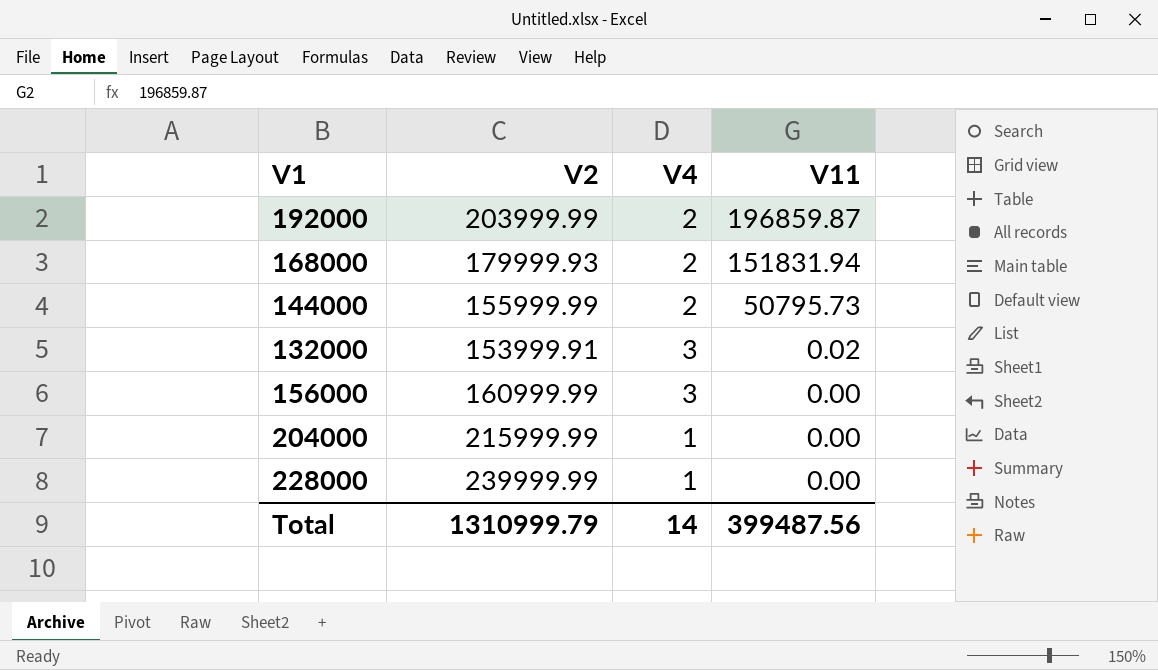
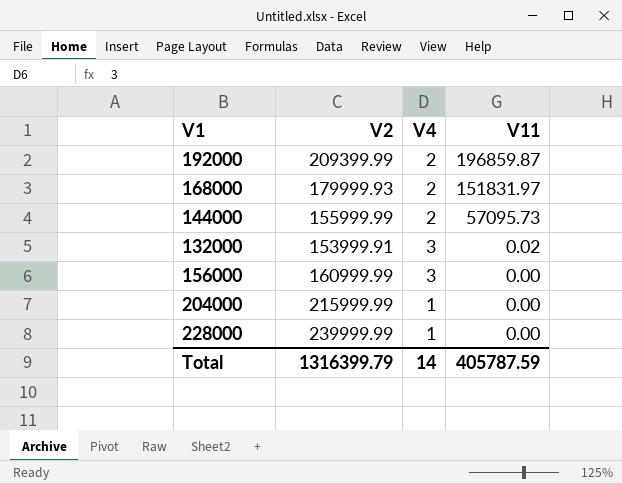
192000 | V2: 203999.99 -> 209399.99
168000 | V11: 151831.94 -> 151831.97
144000 | V11: 50795.73 -> 57095.73
Total | V2: 1310999.79 -> 1316399.79
Total | V11: 399487.56 -> 405787.59

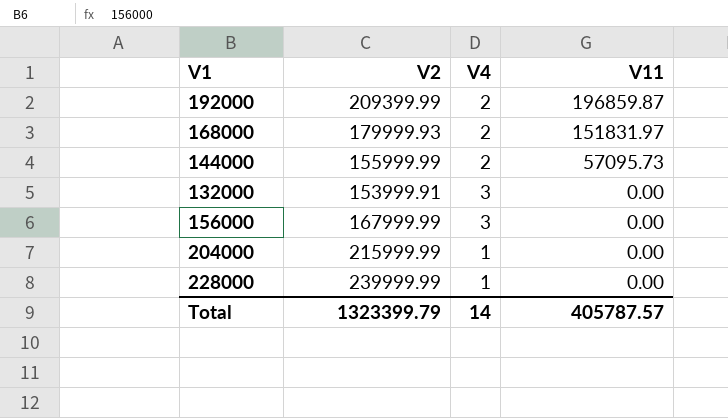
132000 | V11: 0.02 -> 0.00
156000 | V2: 160999.99 -> 167999.99
Total | V2: 1316399.79 -> 1323399.79
Total | V11: 405787.59 -> 405787.57

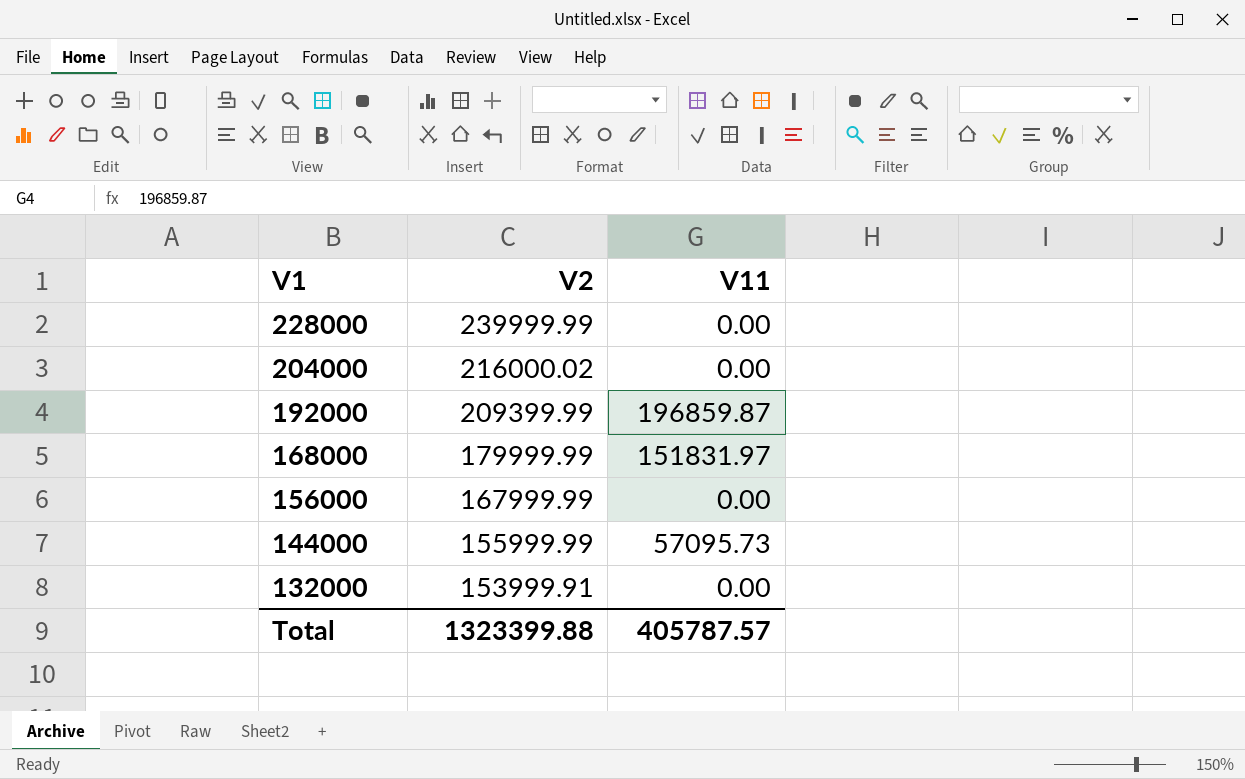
row order: V11 descending -> V1 descending
column V4 | position: 3 -> none
204000 | V2: 215999.99 -> 216000.02
168000 | V2: 179999.93 -> 179999.99
Total | V2: 1323399.79 -> 1323399.88

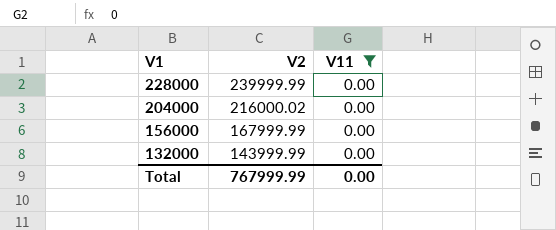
filter: none -> V11 = 0.00
132000 | V2: 153999.91 -> 143999.99
Total | V2: 1323399.88 -> 767999.99
Total | V11: 405787.57 -> 0.00

